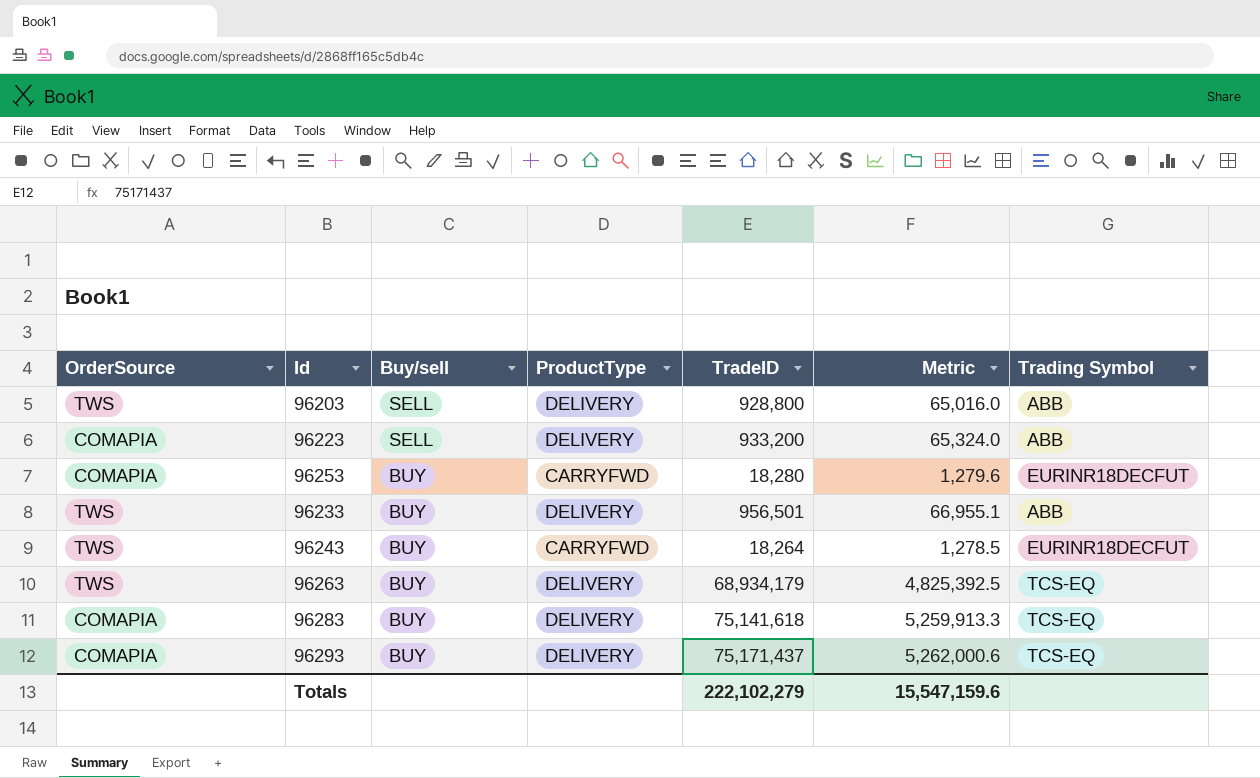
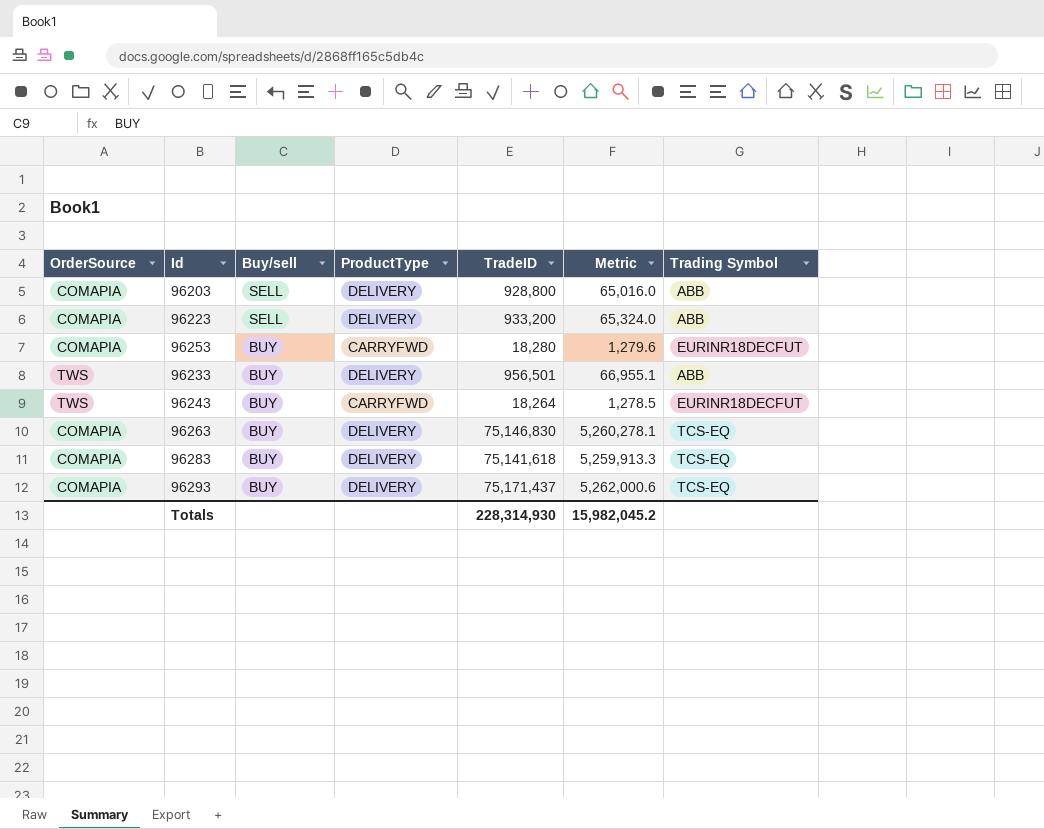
96203 | OrderSource: TWS -> COMAPIA
96263 | OrderSource: TWS -> COMAPIA
96263 | TradeID: 68,934,179 -> 75,146,830
96263 | Metric: 4,825,392.5 -> 5,260,278.1
Totals | TradeID: 222,102,279 -> 228,314,930
Totals | Metric: 15,547,159.6 -> 15,982,045.2

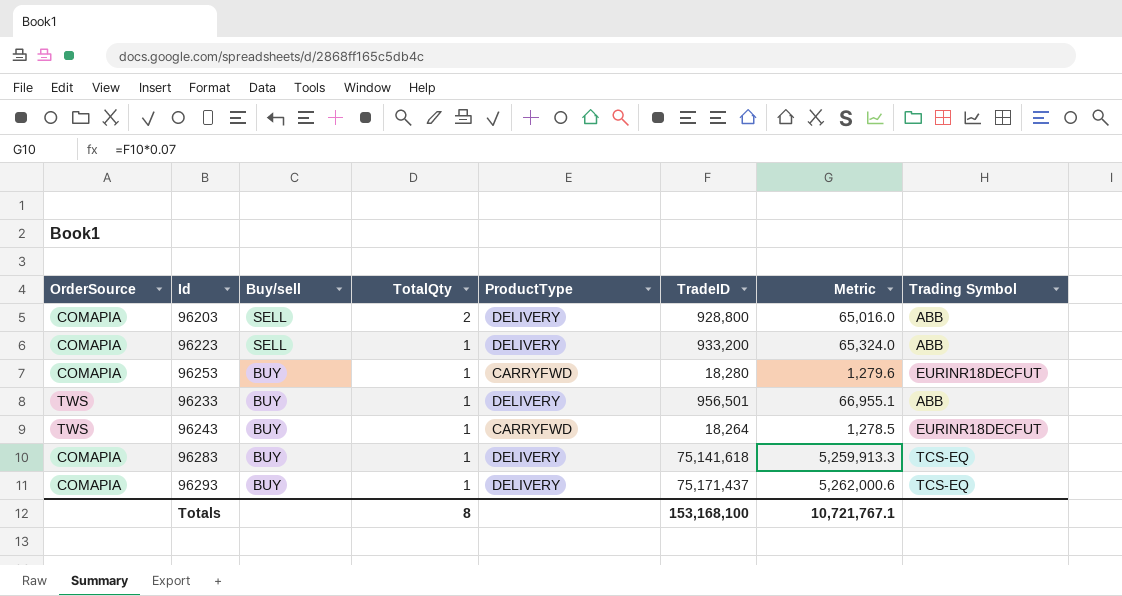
column TotalQty | position: none -> 4
row 96263: COMAPIA | BUY | DELIVERY | 75,146,830 | 5,260,278.1 | TCS-EQ -> none
Totals | TradeID: 228,314,930 -> 153,168,100
Totals | Metric: 15,982,045.2 -> 10,721,767.1

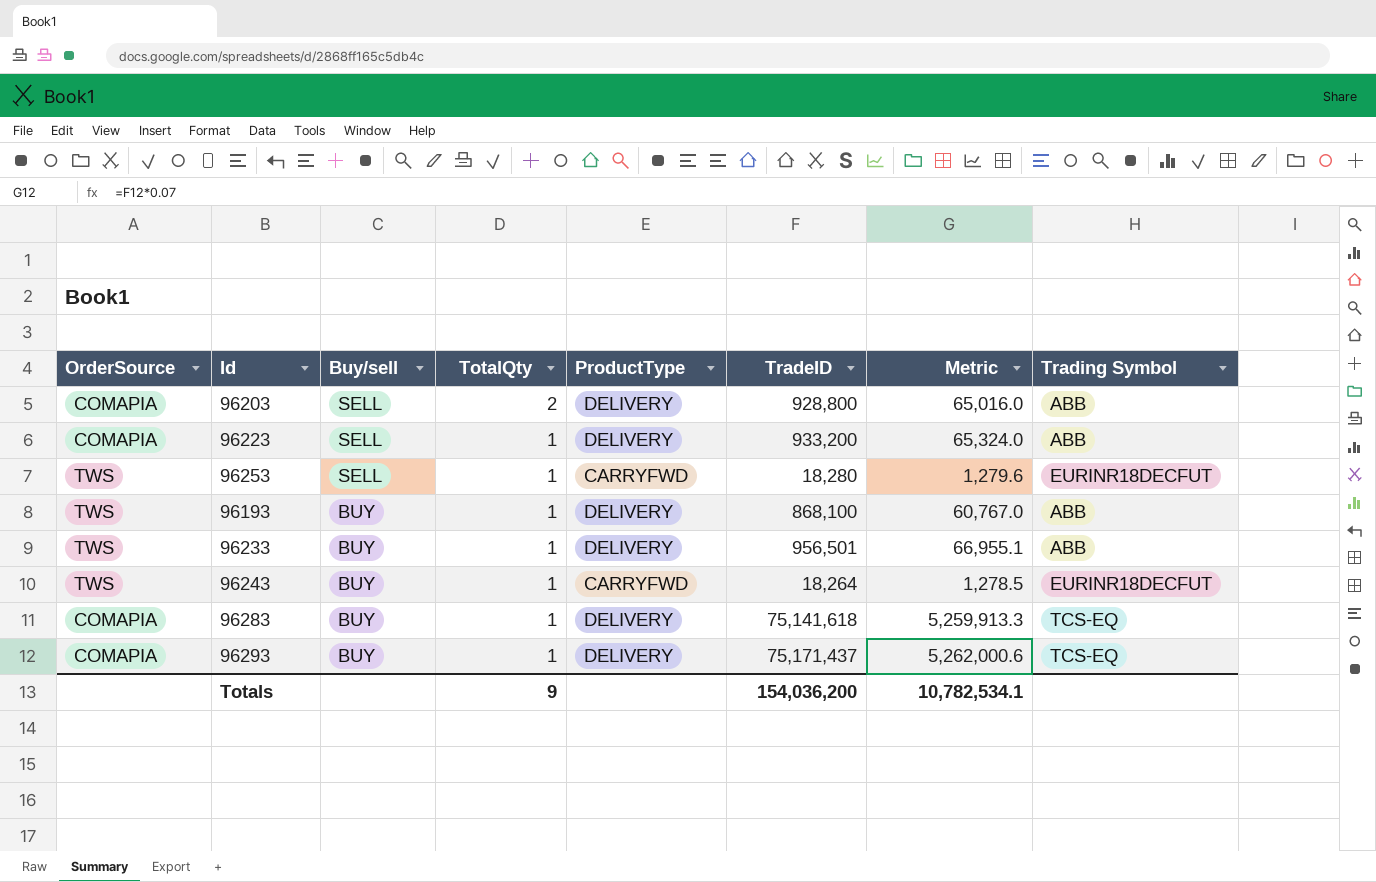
96253 | OrderSource: COMAPIA -> TWS
96253 | Buy/sell: BUY -> SELL
row 96193: none -> TWS | BUY | 1 | DELIVERY | 868,100 | 60,767.0 | ABB
Totals | TotalQty: 8 -> 9
Totals | TradeID: 153,168,100 -> 154,036,200
Totals | Metric: 10,721,767.1 -> 10,782,534.1

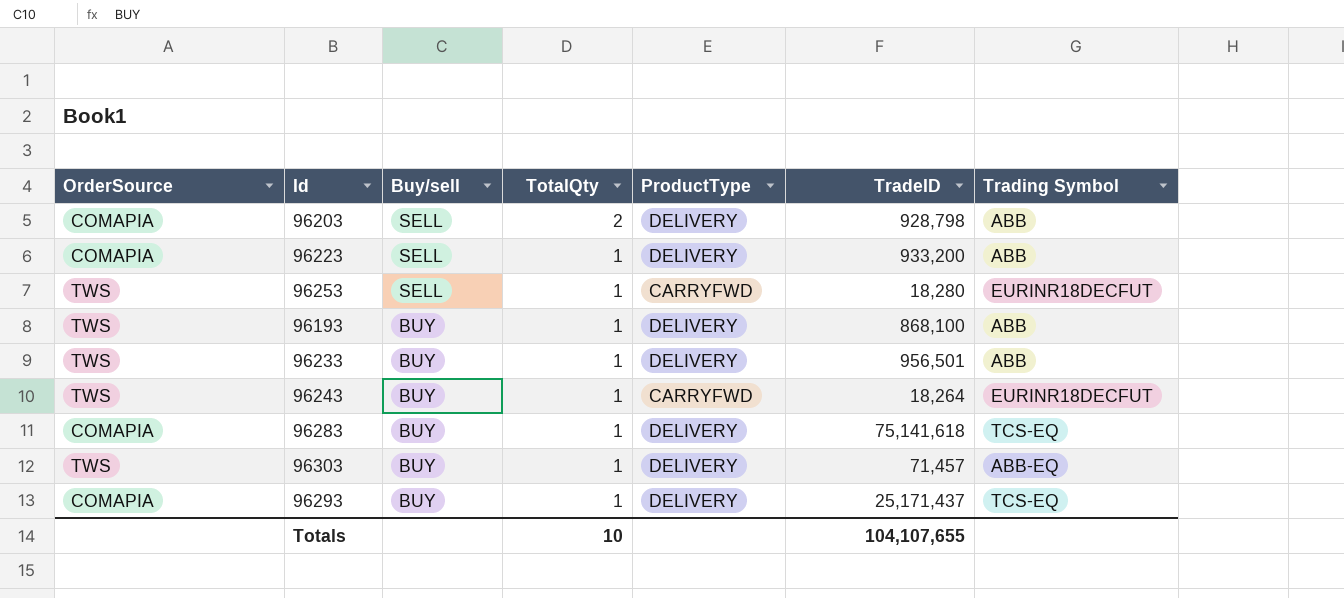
column Metric | formula: [TradeID] * 0.07 -> none
96203 | TradeID: 928,800 -> 928,798
row 96303: none -> TWS | BUY | 1 | DELIVERY | 71,457 | ABB-EQ
96293 | TradeID: 75,171,437 -> 25,171,437
Totals | TotalQty: 9 -> 10
Totals | TradeID: 154,036,200 -> 104,107,655

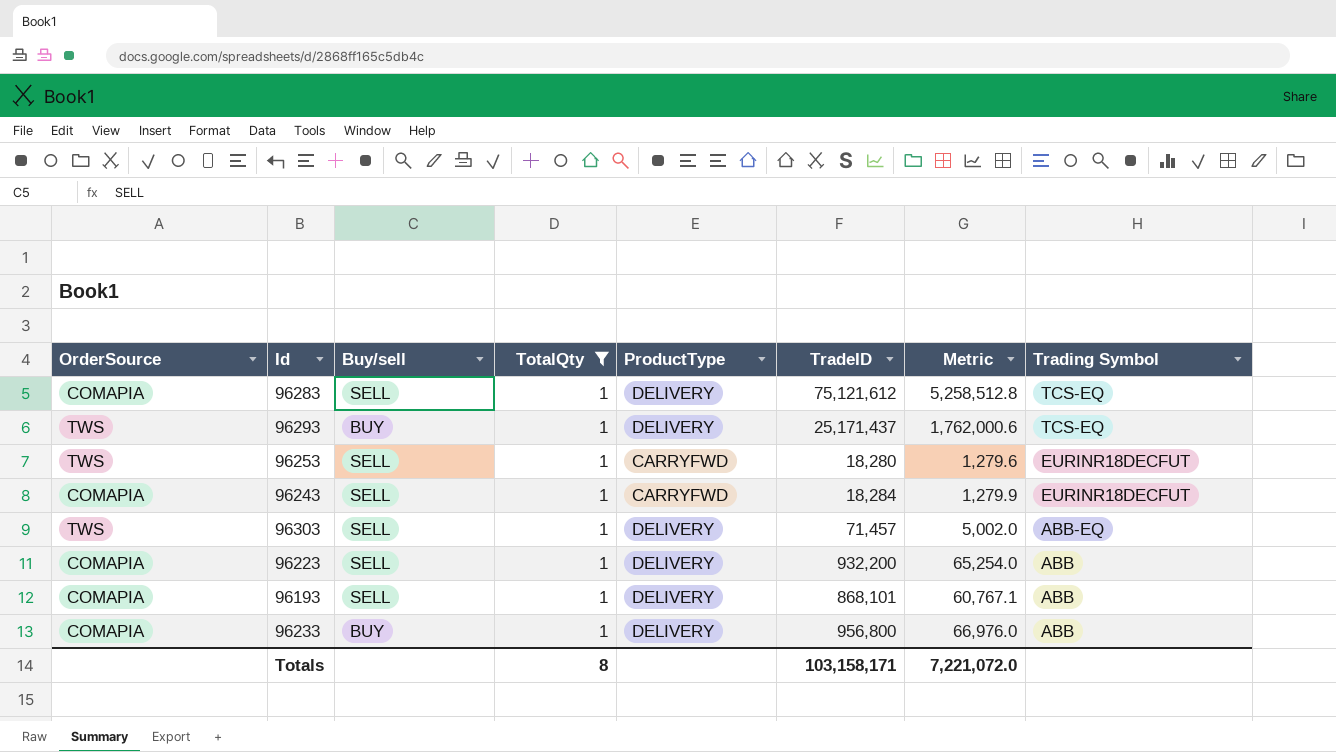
filter: none -> TotalQty = 1
row order: Buy/sell descending -> Trading Symbol descending
column Metric | formula: none -> [TradeID] * 0.07
96283 | Buy/sell: BUY -> SELL
96283 | TradeID: 75,141,618 -> 75,121,612
96293 | OrderSource: COMAPIA -> TWS
96243 | OrderSource: TWS -> COMAPIA
96243 | Buy/sell: BUY -> SELL
96243 | TradeID: 18,264 -> 18,284
96303 | Buy/sell: BUY -> SELL
96223 | TradeID: 933,200 -> 932,200
96193 | OrderSource: TWS -> COMAPIA
96193 | Buy/sell: BUY -> SELL
96193 | TradeID: 868,100 -> 868,101
96233 | OrderSource: TWS -> COMAPIA
96233 | TradeID: 956,501 -> 956,800
Totals | TotalQty: 10 -> 8
Totals | TradeID: 104,107,655 -> 103,158,171

